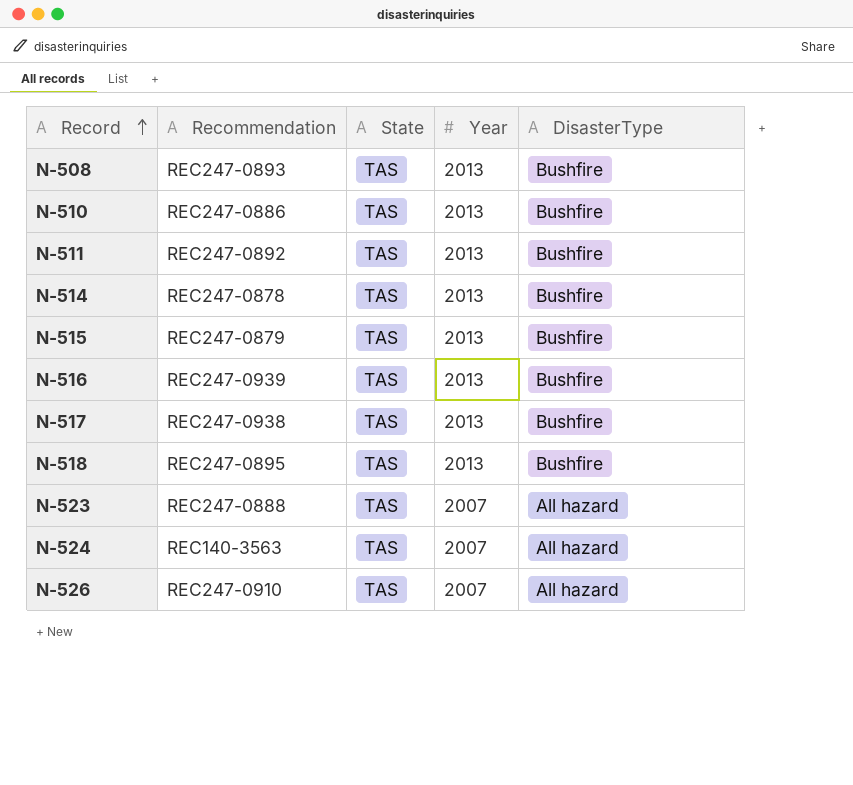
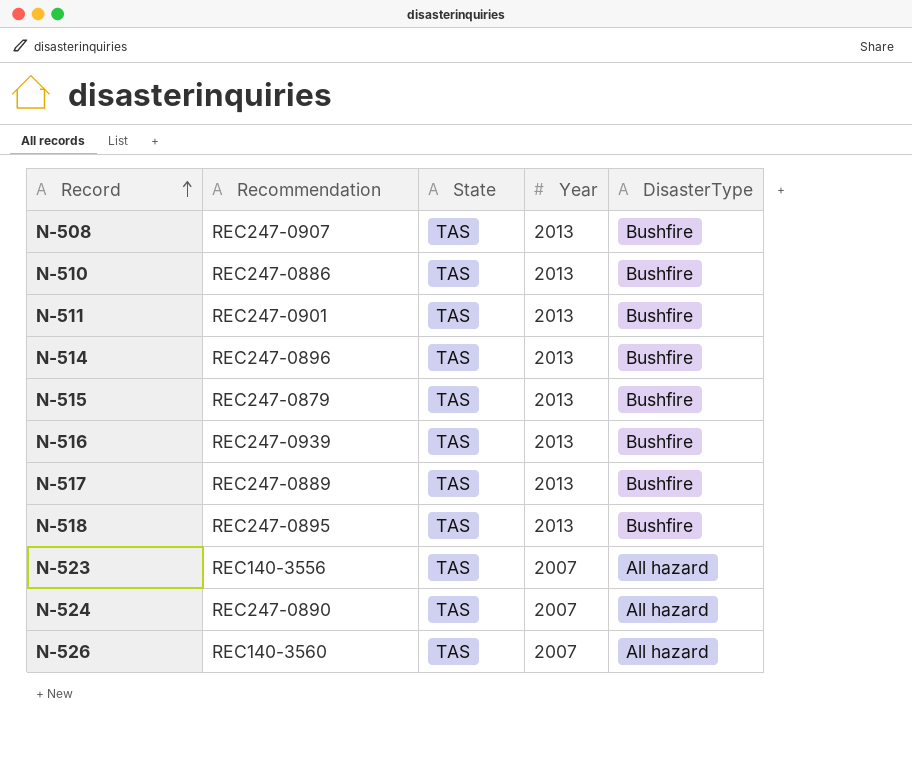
N-508 | Recommendation: REC247-0893 -> REC247-0907
N-511 | Recommendation: REC247-0892 -> REC247-0901
N-514 | Recommendation: REC247-0878 -> REC247-0896
N-517 | Recommendation: REC247-0938 -> REC247-0889
N-523 | Recommendation: REC247-0888 -> REC140-3556
N-524 | Recommendation: REC140-3563 -> REC247-0890
N-526 | Recommendation: REC247-0910 -> REC140-3560

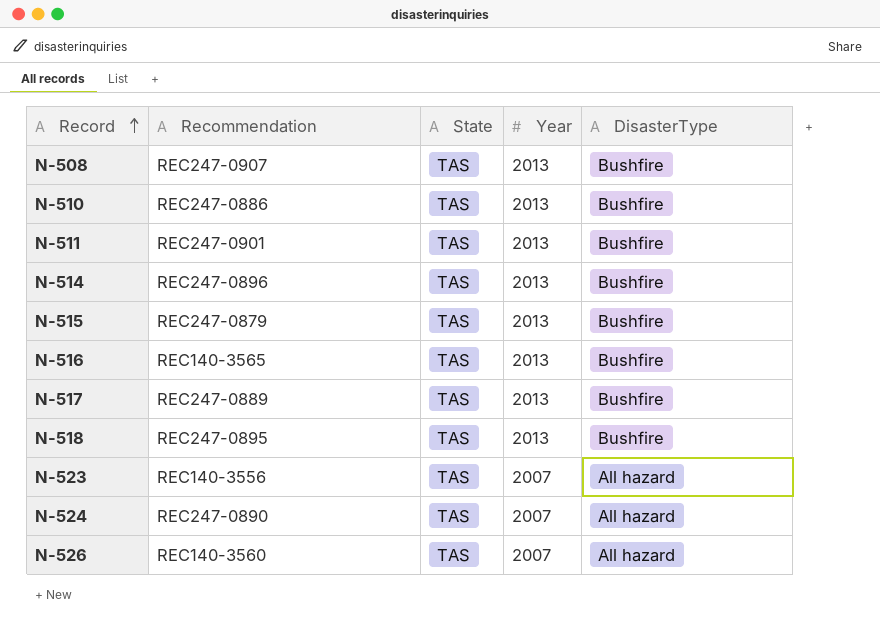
N-516 | Recommendation: REC247-0939 -> REC140-3565

